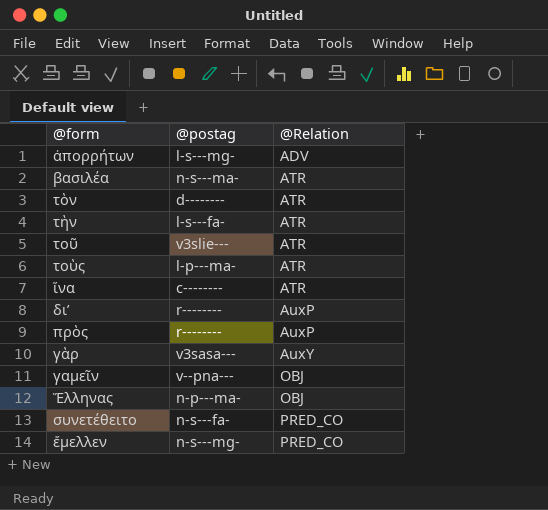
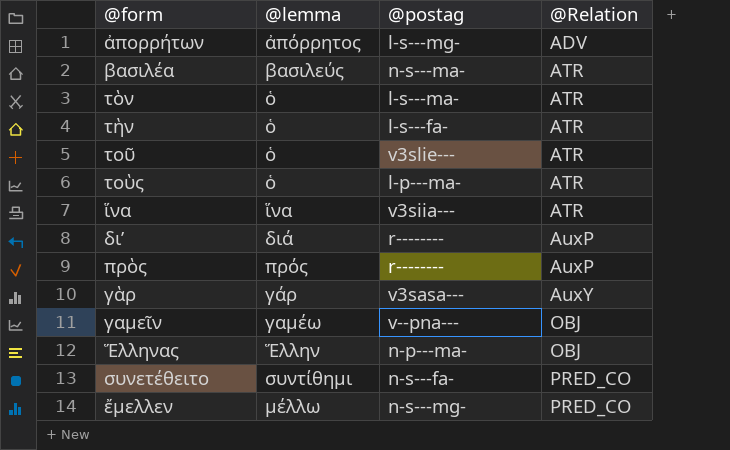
column @lemma | position: none -> 2
τὸν | @postag: d-------- -> l-s---ma-
ἵνα | @postag: c-------- -> v3siia---

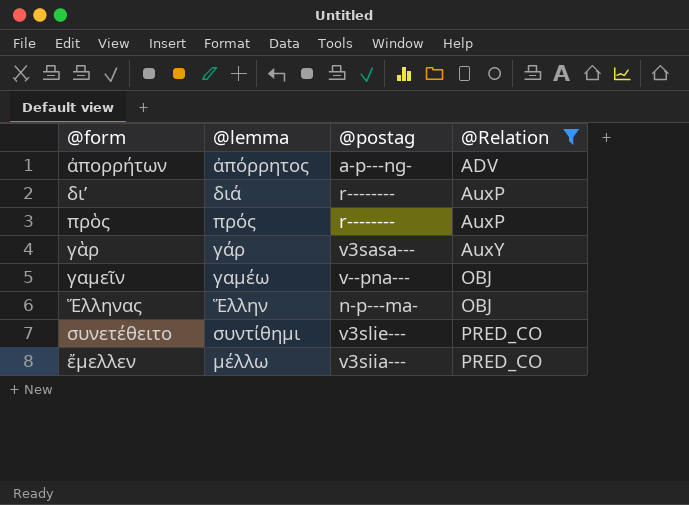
filter: none -> @Relation != ATR
ἀπορρήτων | @postag: l-s---mg- -> a-p---ng-
συνετέθειτο | @postag: n-s---fa- -> v3slie---
ἔμελλεν | @postag: n-s---mg- -> v3siia---

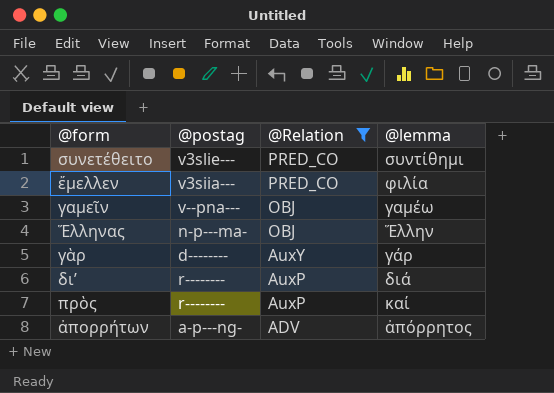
row order: @Relation ascending -> @Relation descending
column @lemma | position: 2 -> 4
ἔμελλεν | @lemma: μέλλω -> φιλία
γὰρ | @postag: v3sasa--- -> d--------
πρὸς | @lemma: πρός -> καί

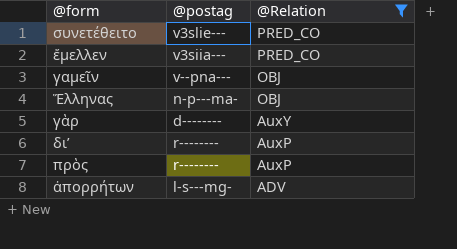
column @lemma | position: 4 -> none
ἀπορρήτων | @postag: a-p---ng- -> l-s---mg-

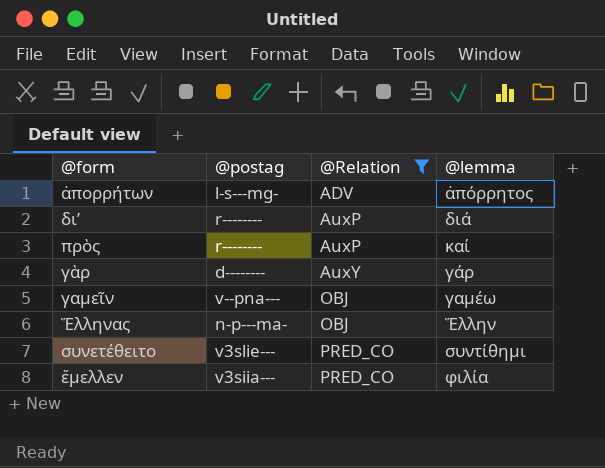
row order: @Relation descending -> @Relation ascending
column @lemma | position: none -> 4

